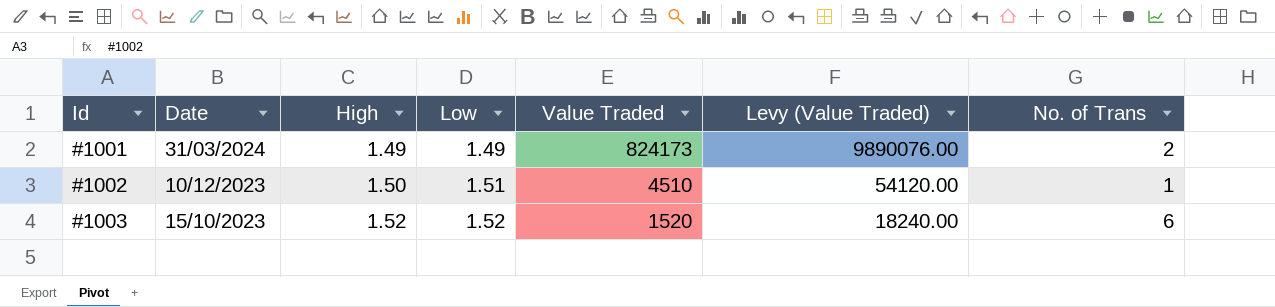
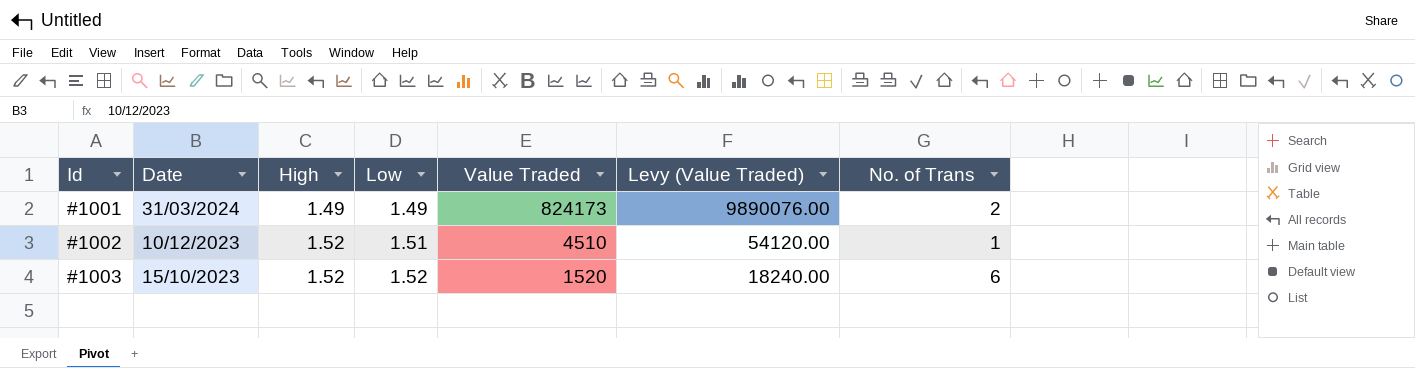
#1002 | High: 1.50 -> 1.52

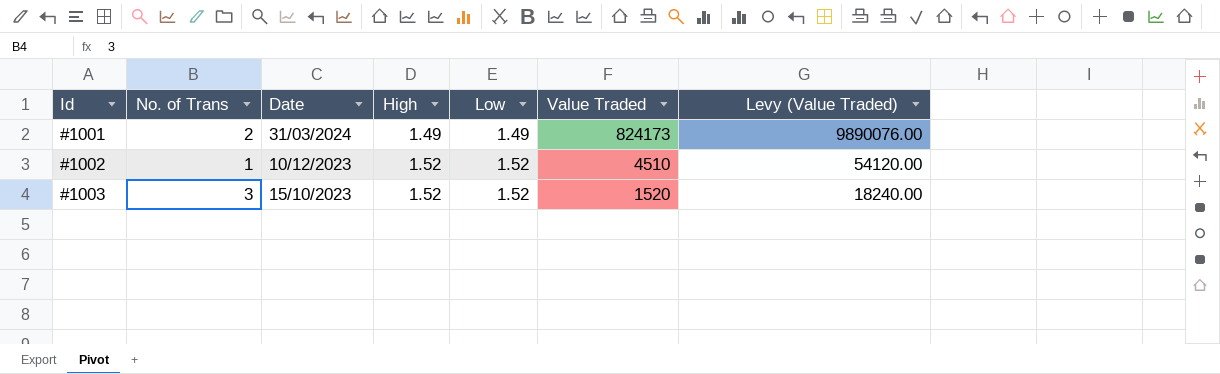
column No. of Trans | position: 7 -> 2
#1002 | Low: 1.51 -> 1.52
#1003 | No. of Trans: 6 -> 3

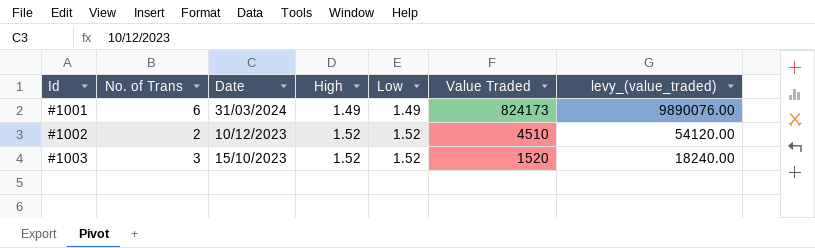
column name: Levy (Value Traded) -> levy_(value_traded)
#1001 | No. of Trans: 2 -> 6
#1002 | No. of Trans: 1 -> 2

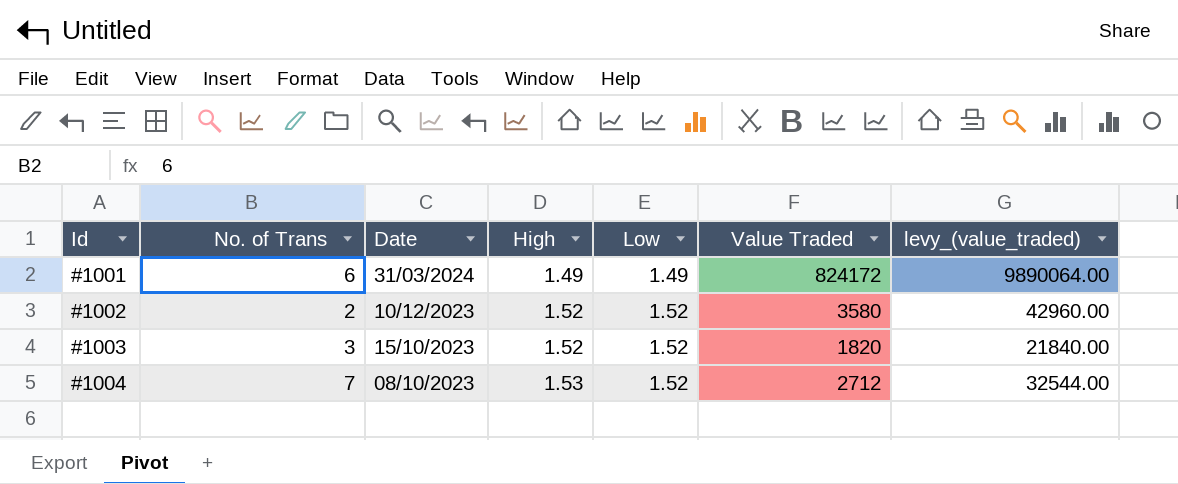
#1001 | Value Traded: 824173 -> 824172
#1001 | levy_(value_traded): 9890076.00 -> 9890064.00
#1002 | Value Traded: 4510 -> 3580
#1002 | levy_(value_traded): 54120.00 -> 42960.00
#1003 | Value Traded: 1520 -> 1820
#1003 | levy_(value_traded): 18240.00 -> 21840.00
row #1004: none -> 7 | 08/10/2023 | 1.53 | 1.52 | 2712 | 32544.00

